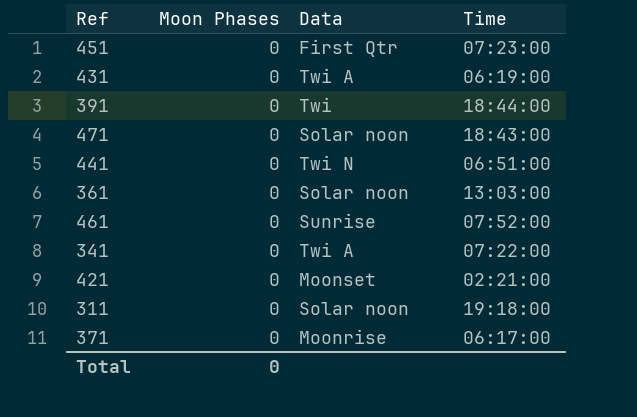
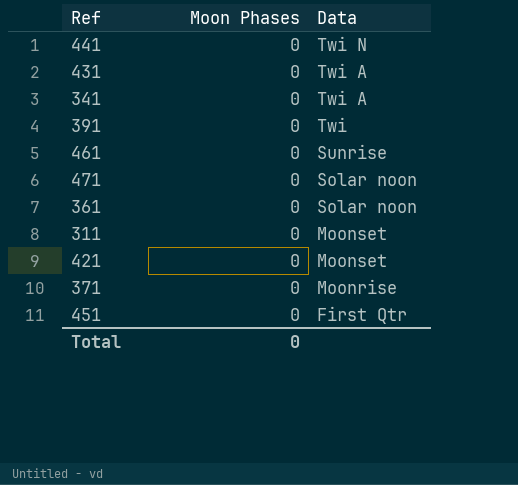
row order: none -> Data descending
column Time | position: 4 -> none
311 | Data: Solar noon -> Moonset

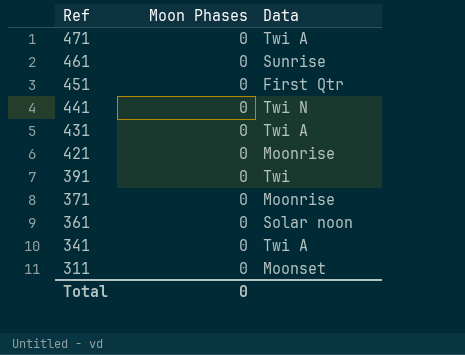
row order: Data descending -> Ref descending
471 | Data: Solar noon -> Twi A
421 | Data: Moonset -> Moonrise

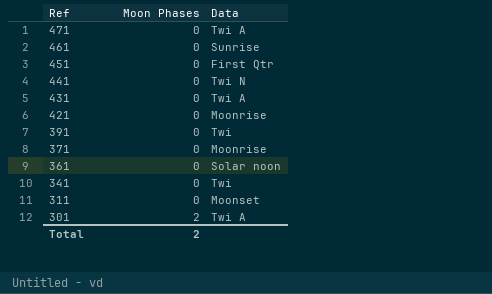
341 | Data: Twi A -> Twi
row 301: none -> 2 | Twi A
Total | Moon Phases: 0 -> 2

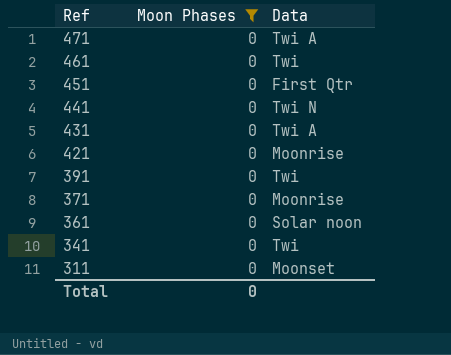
filter: none -> Moon Phases = 0
461 | Data: Sunrise -> Twi
Total | Moon Phases: 2 -> 0

